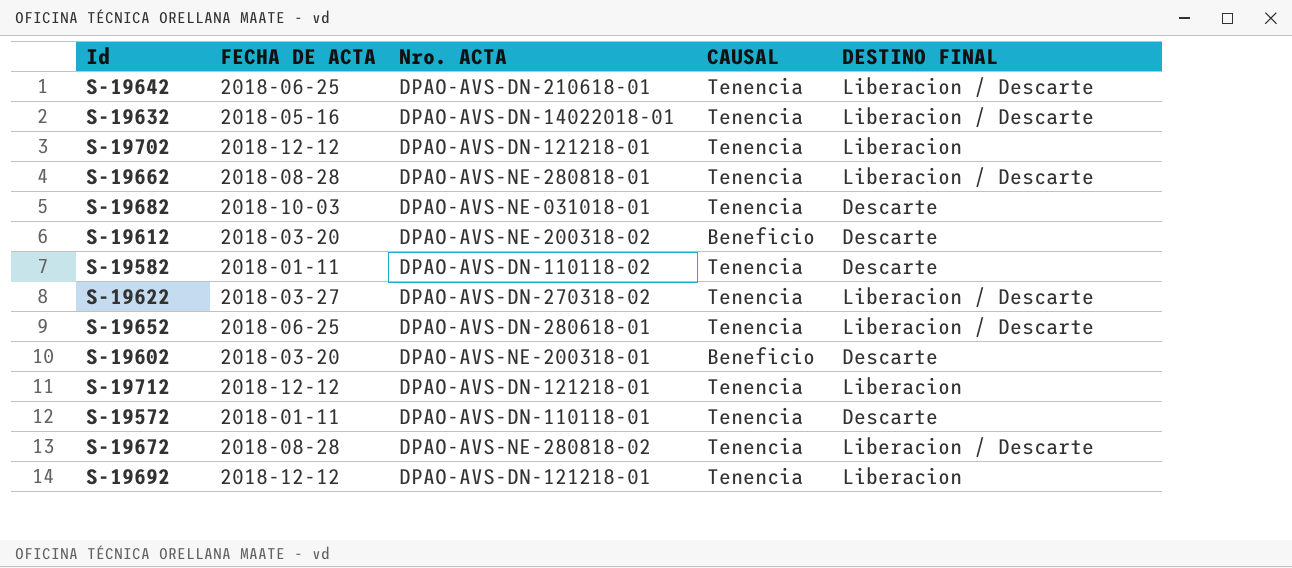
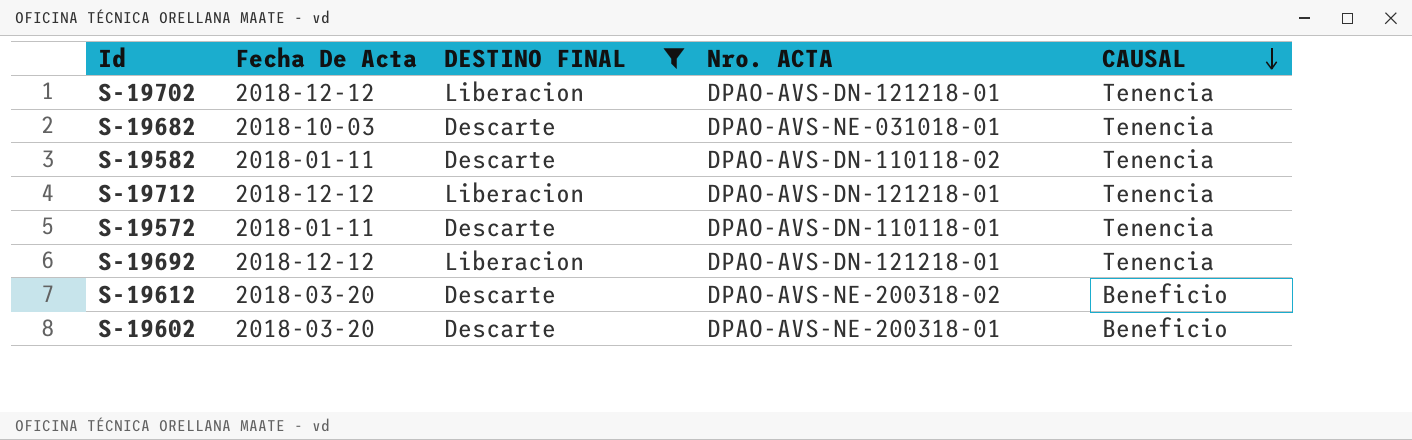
filter: none -> DESTINO FINAL != Liberacion / Descarte
row order: none -> CAUSAL descending
column name: FECHA DE ACTA -> Fecha De Acta
column DESTINO FINAL | position: 5 -> 3

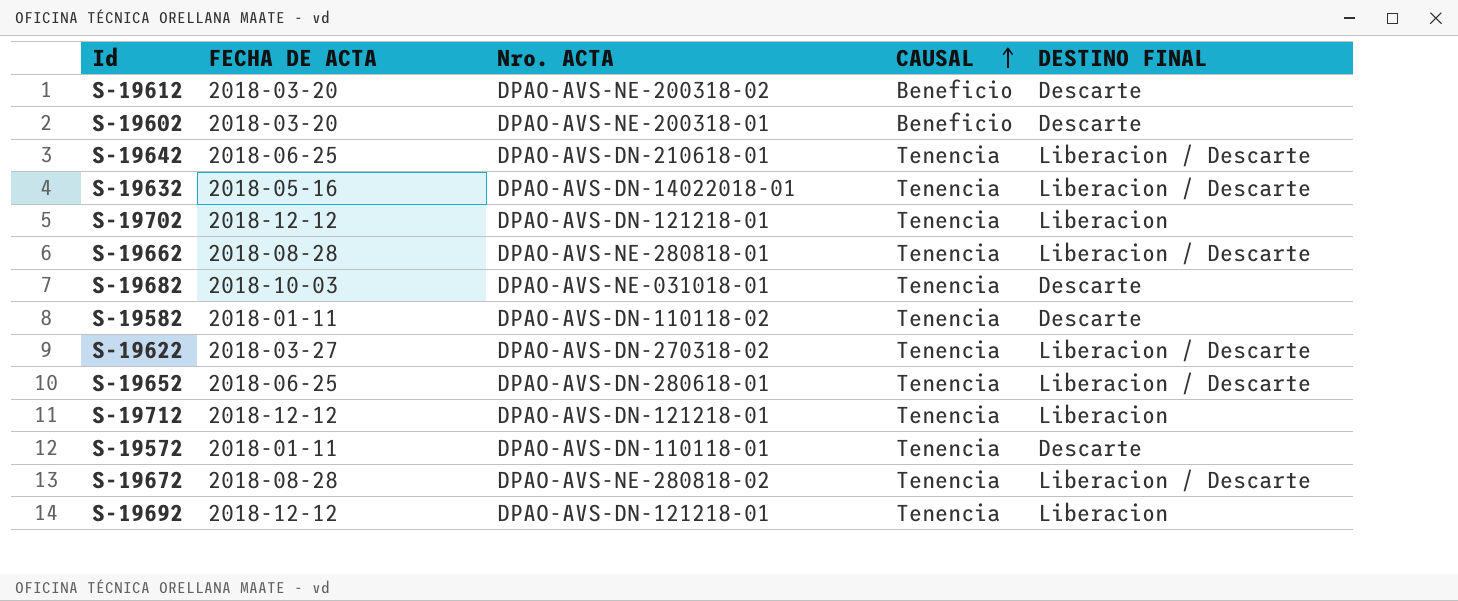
filter: DESTINO FINAL != Liberacion / Descarte -> none
row order: CAUSAL descending -> CAUSAL ascending
column name: Fecha De Acta -> FECHA DE ACTA
column DESTINO FINAL | position: 3 -> 5

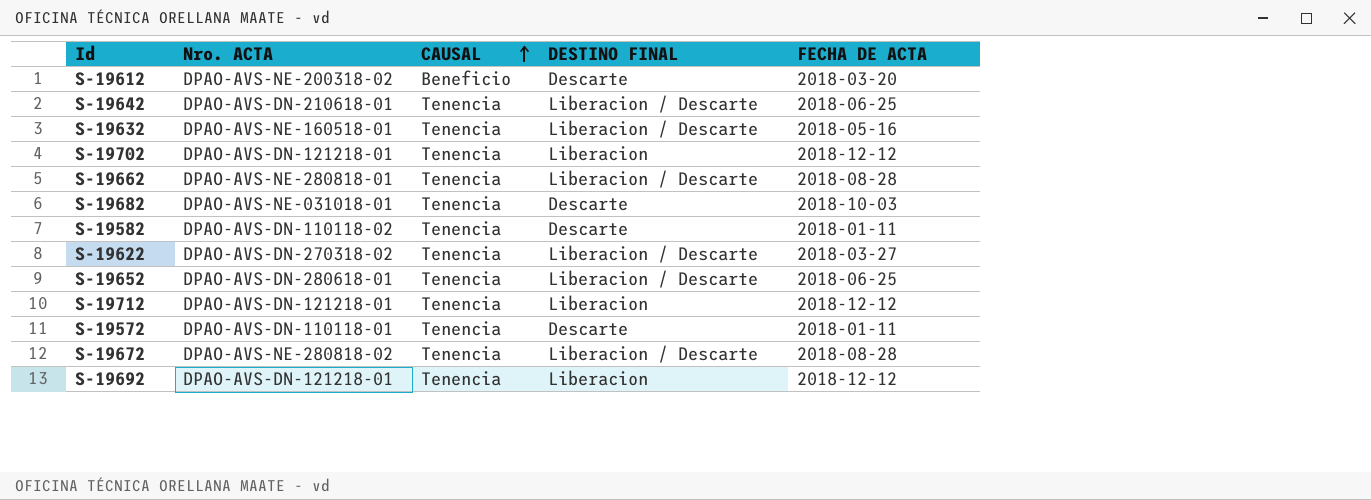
column FECHA DE ACTA | position: 2 -> 5
row S-19602: 2018-03-20 | DPAO-AVS-NE-200318-01 | Beneficio | Descarte -> none
S-19632 | Nro. ACTA: DPAO-AVS-DN-14022018-01 -> DPAO-AVS-NE-160518-01

